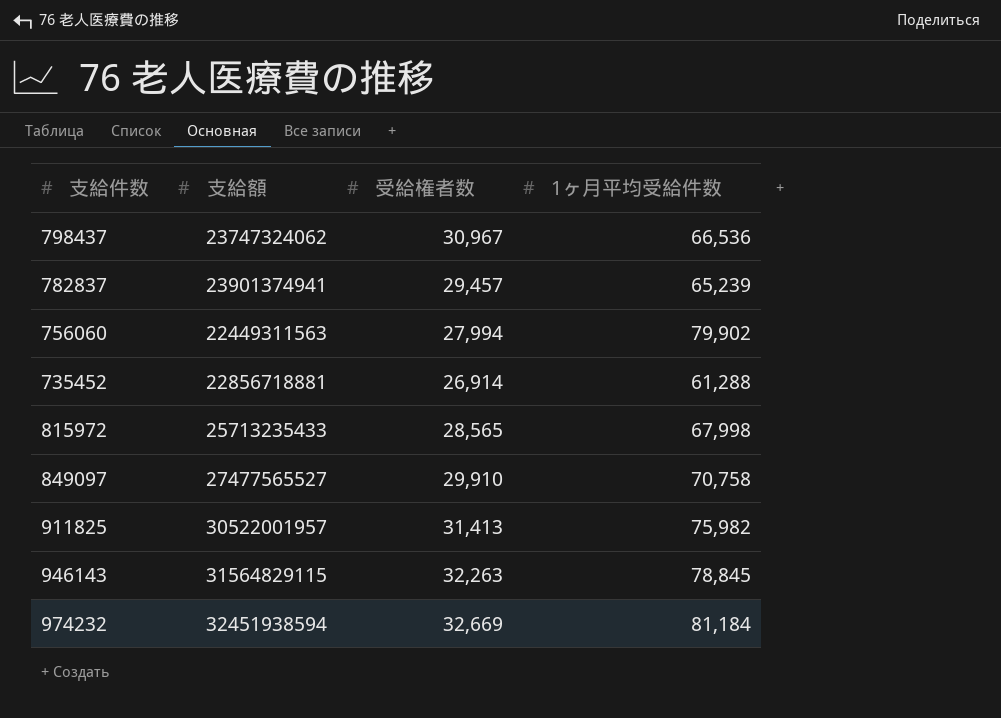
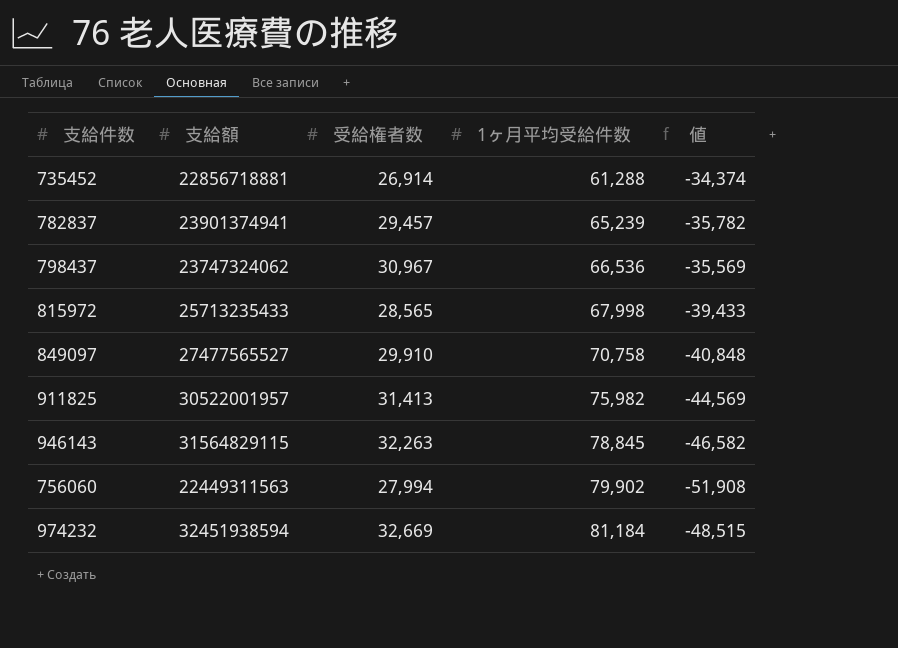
row order: none -> 1ヶ月平均受給件数 ascending
column 値 | formula: none -> [受給権者数] - [1ヶ月平均受給件数]

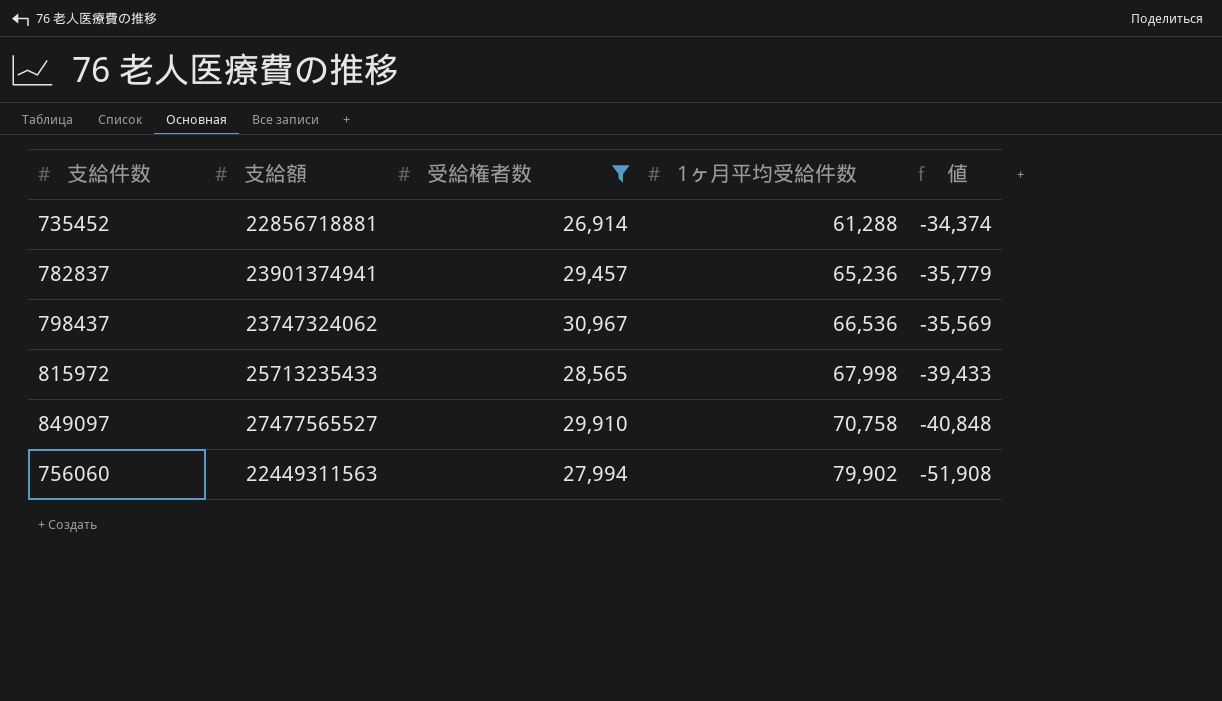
filter: none -> 受給権者数 <= 30,967
782837 | 1ヶ月平均受給件数: 65,239 -> 65,236
782837 | 値: -35,782 -> -35,779

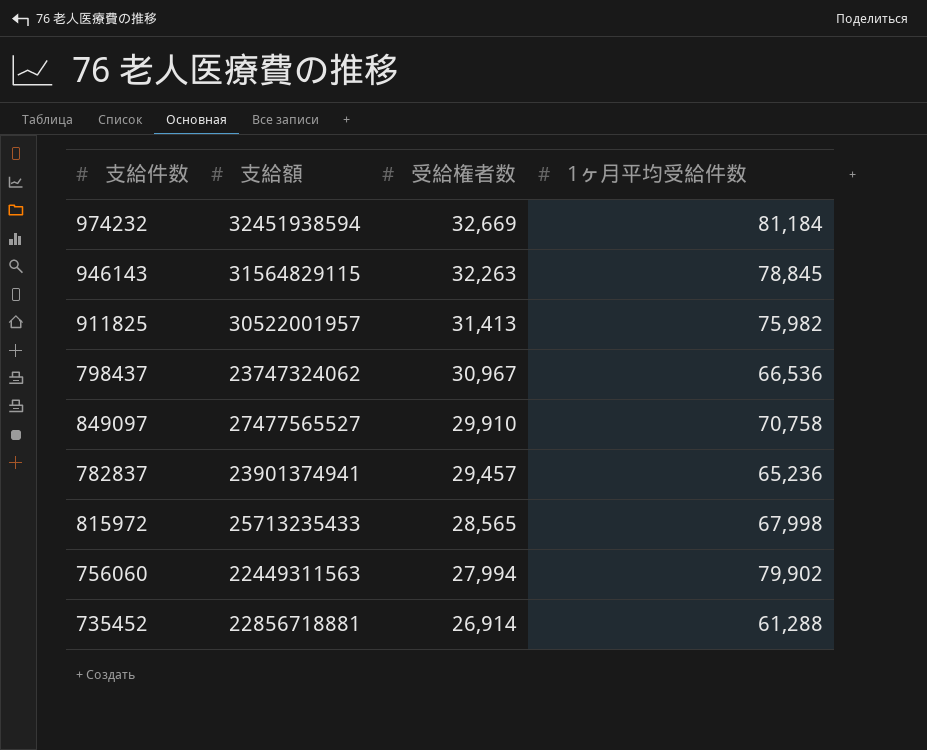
filter: 受給権者数 <= 30,967 -> none
row order: 1ヶ月平均受給件数 ascending -> 受給権者数 descending
column 値 | formula: [受給権者数] - [1ヶ月平均受給件数] -> none

